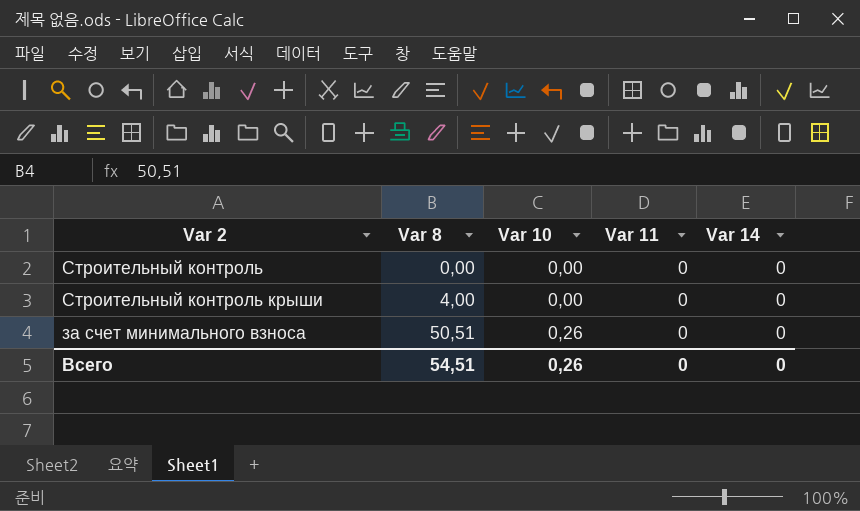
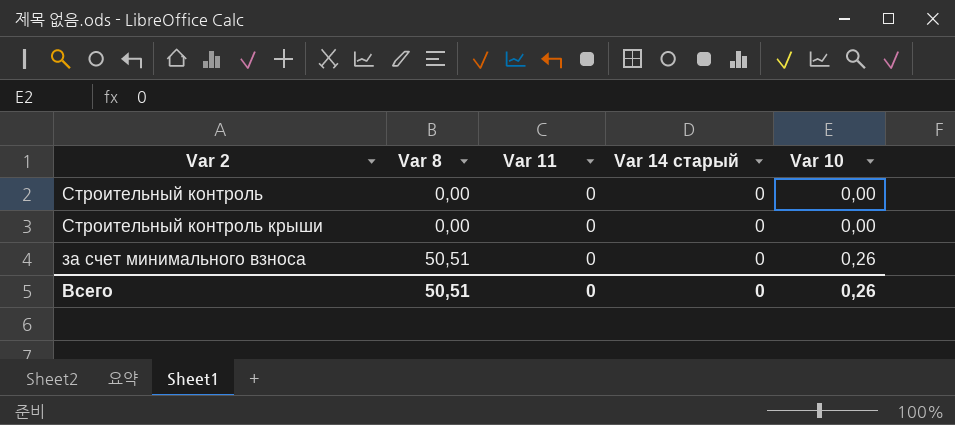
column name: Var 14 -> Var 14 старый
column Var 10 | position: 3 -> 5
Строительный контроль крыши | Var 8: 4,00 -> 0,00
Всего | Var 8: 54,51 -> 50,51

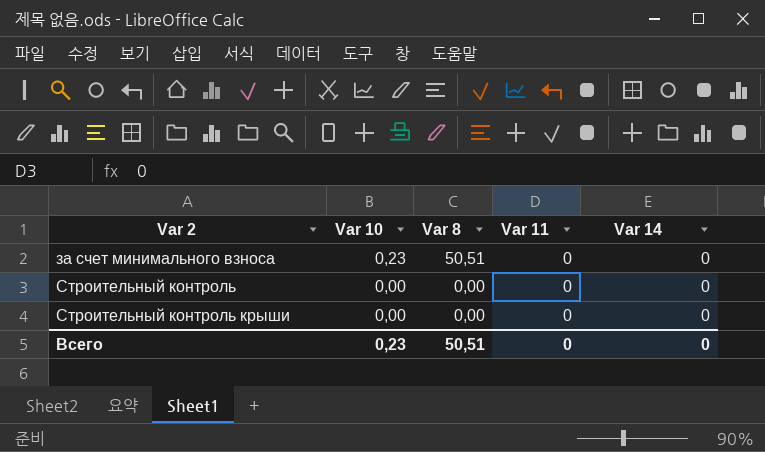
row order: Var 8 ascending -> Var 2 ascending
column Var 10 | position: 5 -> 2
column name: Var 14 старый -> Var 14
за счет минимального взноса | Var 10: 0,26 -> 0,23
Всего | Var 10: 0,26 -> 0,23

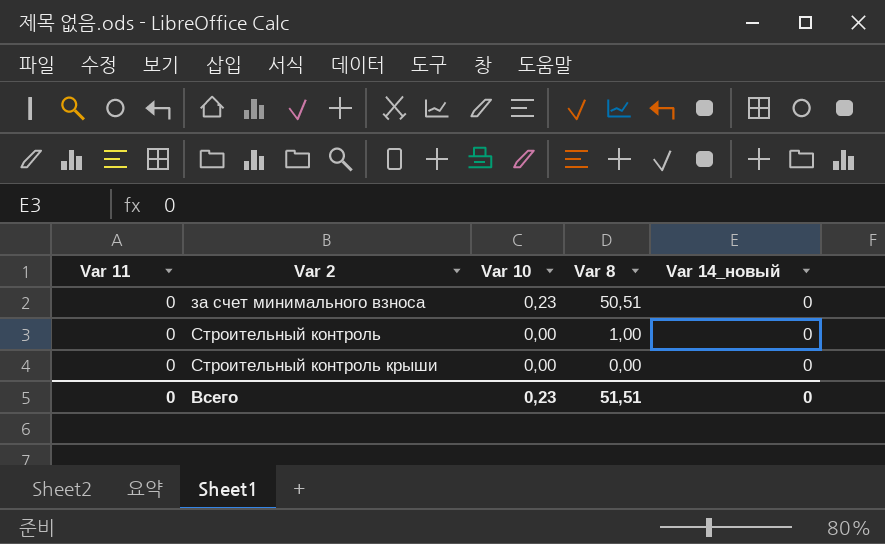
column Var 11 | position: 4 -> 1
column name: Var 14 -> Var 14_новый
Строительный контроль | Var 8: 0,00 -> 1,00
Всего | Var 8: 50,51 -> 51,51

